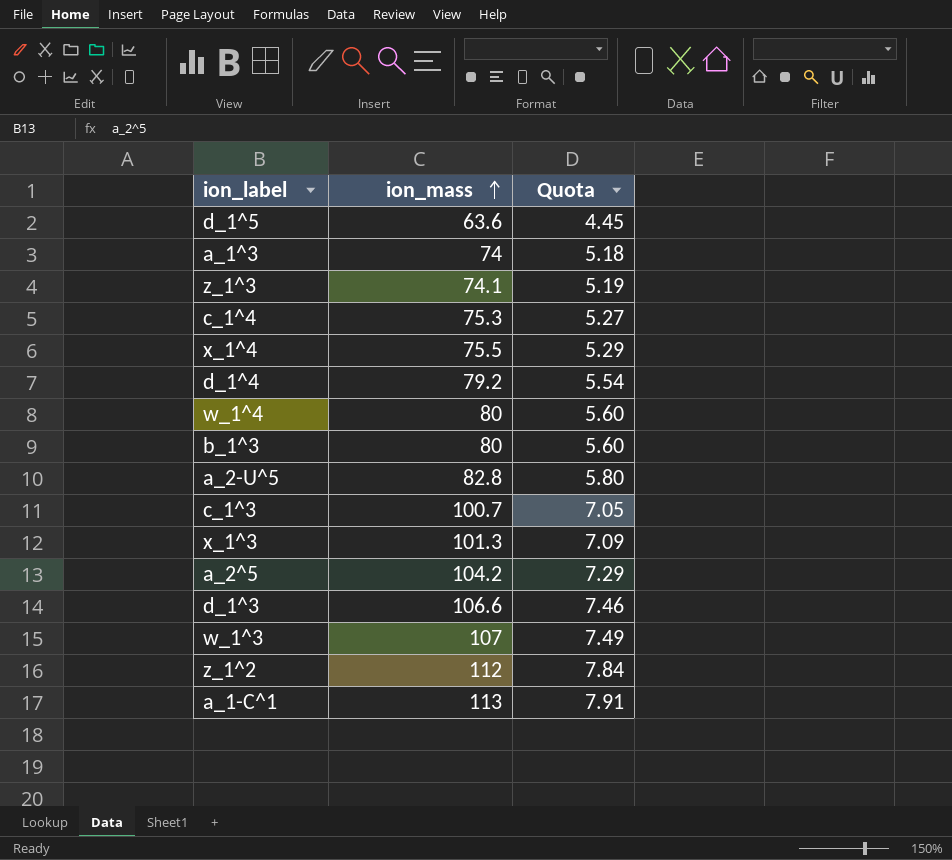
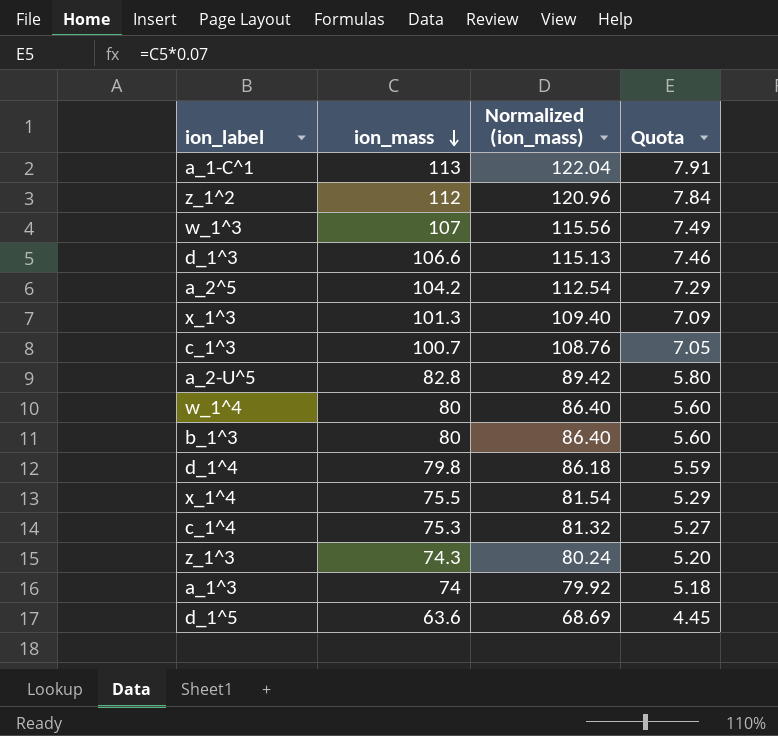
row order: ion_mass ascending -> ion_mass descending
column Normalized (ion_mass) | formula: none -> [ion_mass] * 1.08
d_1^4 | ion_mass: 79.2 -> 79.8
d_1^4 | Quota: 5.54 -> 5.59
z_1^3 | ion_mass: 74.1 -> 74.3
z_1^3 | Quota: 5.19 -> 5.20

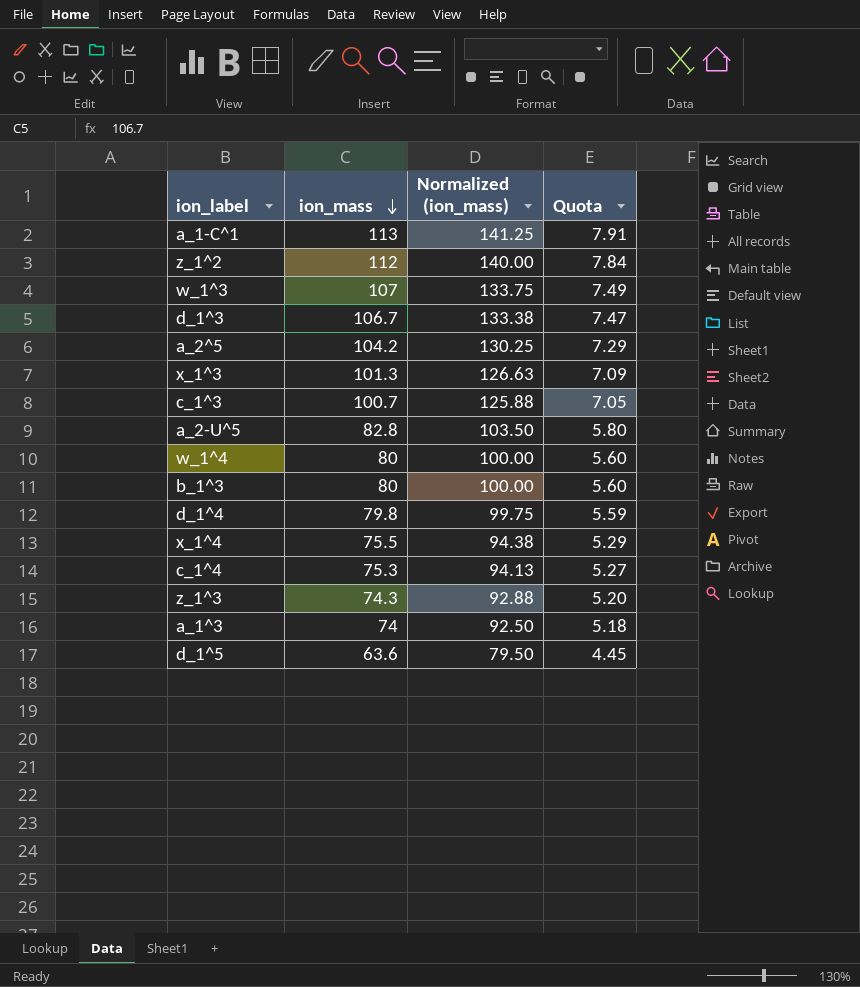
column Normalized (ion_mass) | formula: [ion_mass] * 1.08 -> [ion_mass] * 1.25
d_1^3 | ion_mass: 106.6 -> 106.7
d_1^3 | Quota: 7.46 -> 7.47

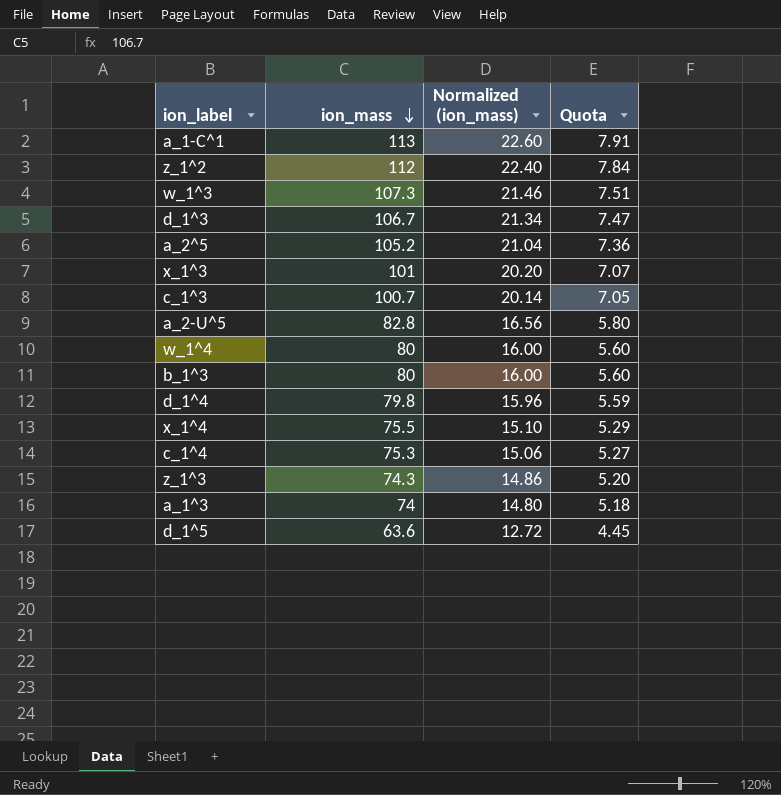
column Normalized (ion_mass) | formula: [ion_mass] * 1.25 -> [ion_mass] * 0.2
w_1^3 | ion_mass: 107 -> 107.3
w_1^3 | Quota: 7.49 -> 7.51
a_2^5 | ion_mass: 104.2 -> 105.2
a_2^5 | Quota: 7.29 -> 7.36
x_1^3 | ion_mass: 101.3 -> 101
x_1^3 | Quota: 7.09 -> 7.07

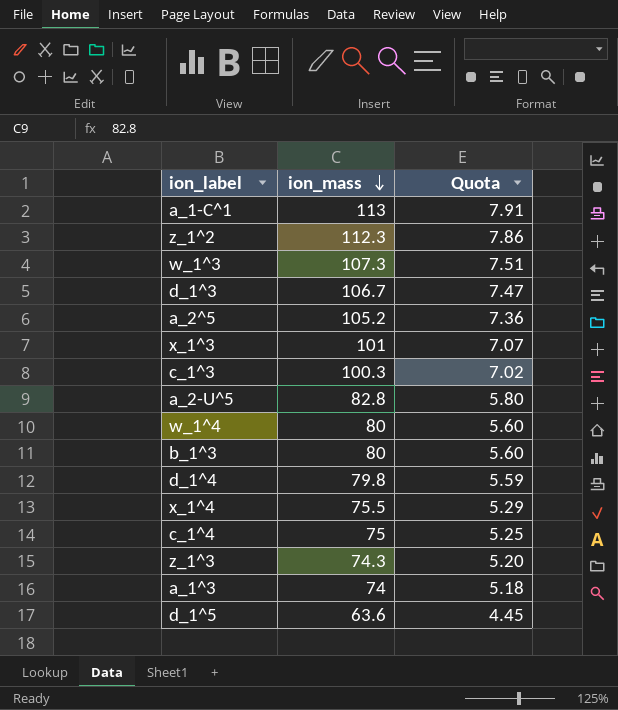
column Normalized (ion_mass) | formula: [ion_mass] * 0.2 -> none
z_1^2 | ion_mass: 112 -> 112.3
z_1^2 | Quota: 7.84 -> 7.86
c_1^3 | ion_mass: 100.7 -> 100.3
c_1^3 | Quota: 7.05 -> 7.02
c_1^4 | ion_mass: 75.3 -> 75
c_1^4 | Quota: 5.27 -> 5.25

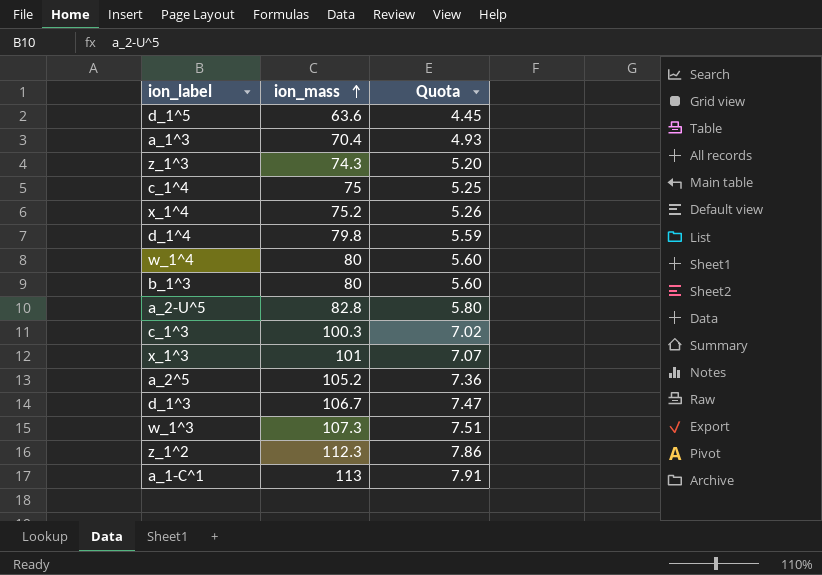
row order: ion_mass descending -> ion_mass ascending
a_1^3 | ion_mass: 74 -> 70.4
a_1^3 | Quota: 5.18 -> 4.93
x_1^4 | ion_mass: 75.5 -> 75.2
x_1^4 | Quota: 5.29 -> 5.26

